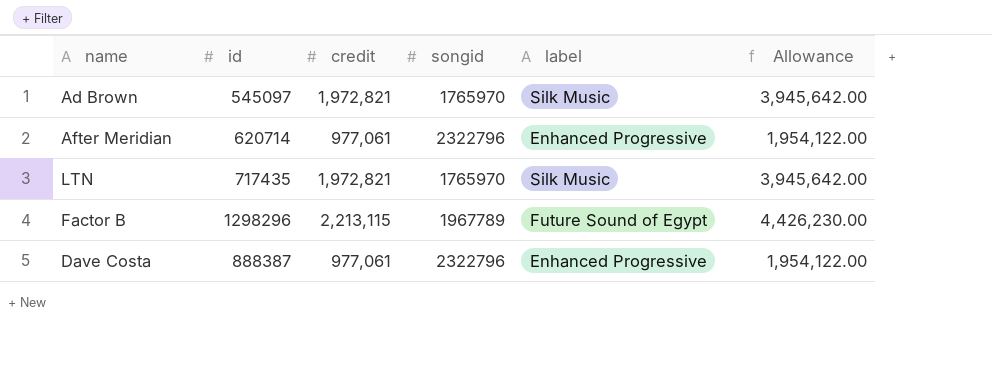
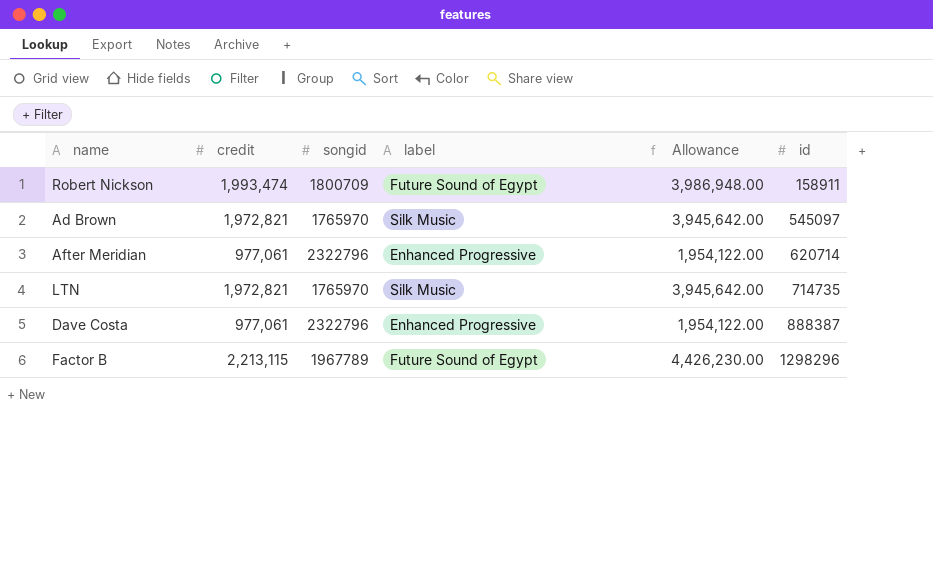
row order: none -> id ascending
column id | position: 2 -> 6
row Robert Nickson: none -> 1,993,474 | 1800709 | Future Sound of Egypt | 3,986,948.00 | 158911
LTN | id: 717435 -> 714735

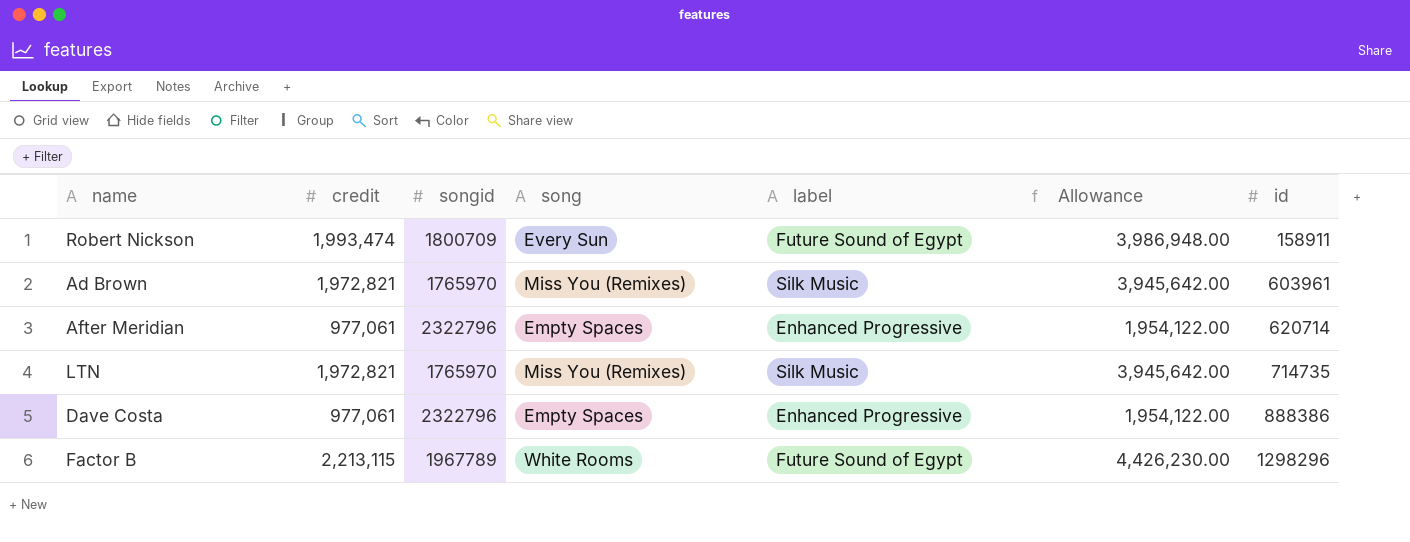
column song | position: none -> 4
Ad Brown | id: 545097 -> 603961
Dave Costa | id: 888387 -> 888386

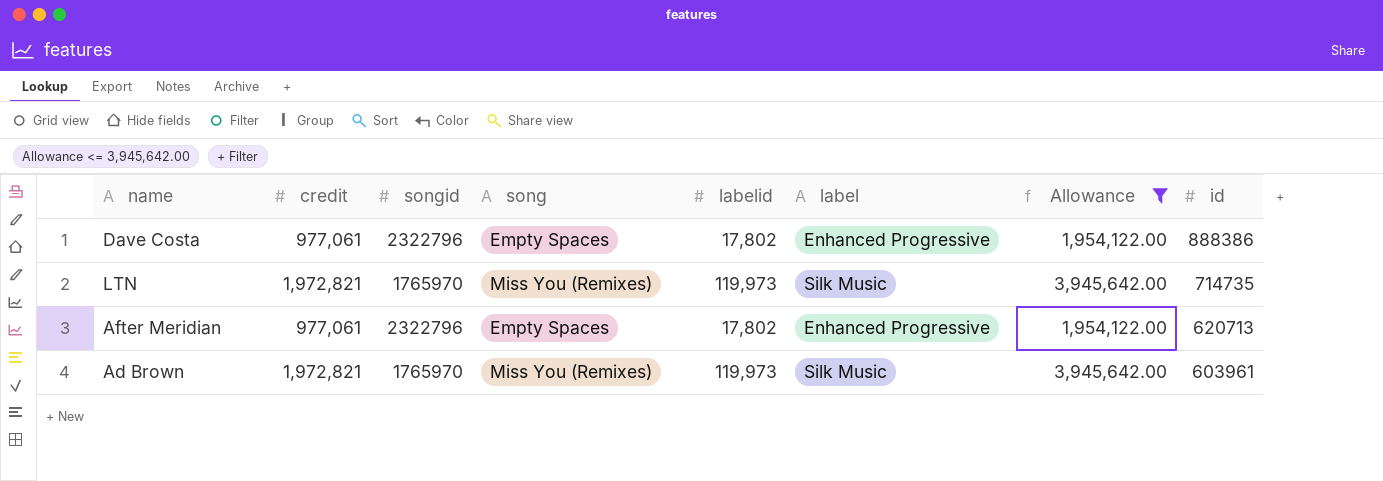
filter: none -> Allowance <= 3,945,642.00
row order: id ascending -> id descending
column labelid | position: none -> 5
After Meridian | id: 620714 -> 620713

